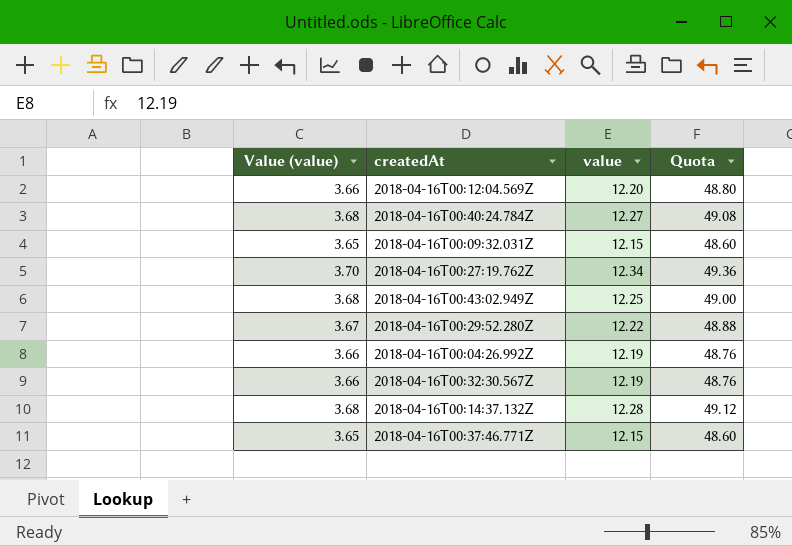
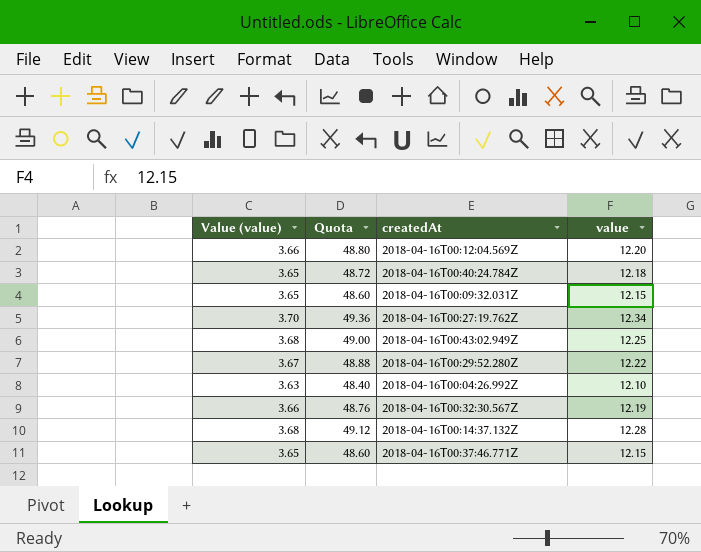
column Quota | position: 4 -> 2
2018-04-16T00:40:24.784Z | Value (value): 3.68 -> 3.65
2018-04-16T00:40:24.784Z | Quota: 49.08 -> 48.72
2018-04-16T00:40:24.784Z | value: 12.27 -> 12.18
2018-04-16T00:04:26.992Z | Value (value): 3.66 -> 3.63
2018-04-16T00:04:26.992Z | Quota: 48.76 -> 48.40
2018-04-16T00:04:26.992Z | value: 12.19 -> 12.10

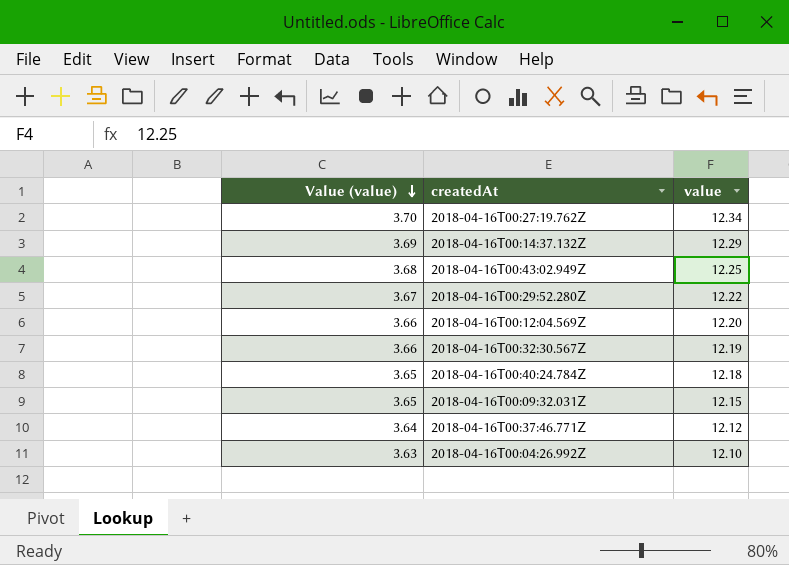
row order: none -> Value (value) descending
column Quota | formula: [value] * 4 -> none
2018-04-16T00:14:37.132Z | Value (value): 3.68 -> 3.69
2018-04-16T00:14:37.132Z | value: 12.28 -> 12.29
2018-04-16T00:37:46.771Z | Value (value): 3.65 -> 3.64
2018-04-16T00:37:46.771Z | value: 12.15 -> 12.12

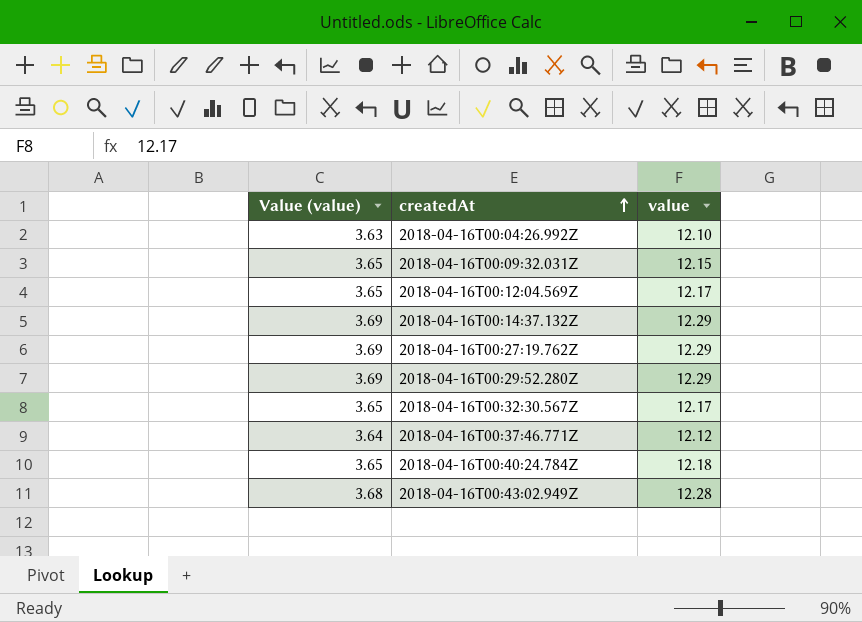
row order: Value (value) descending -> createdAt ascending
2018-04-16T00:12:04.569Z | Value (value): 3.66 -> 3.65
2018-04-16T00:12:04.569Z | value: 12.20 -> 12.17
2018-04-16T00:27:19.762Z | Value (value): 3.70 -> 3.69
2018-04-16T00:27:19.762Z | value: 12.34 -> 12.29
2018-04-16T00:29:52.280Z | Value (value): 3.67 -> 3.69
2018-04-16T00:29:52.280Z | value: 12.22 -> 12.29
2018-04-16T00:32:30.567Z | Value (value): 3.66 -> 3.65
2018-04-16T00:32:30.567Z | value: 12.19 -> 12.17
2018-04-16T00:43:02.949Z | value: 12.25 -> 12.28

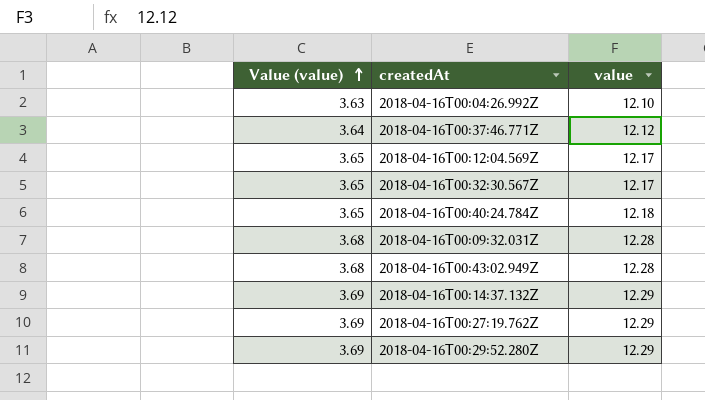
row order: createdAt ascending -> Value (value) ascending
2018-04-16T00:09:32.031Z | Value (value): 3.65 -> 3.68
2018-04-16T00:09:32.031Z | value: 12.15 -> 12.28

